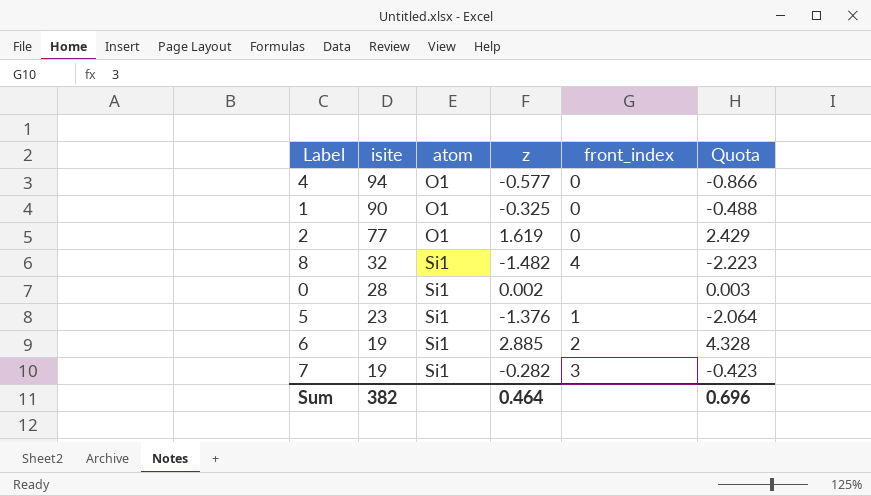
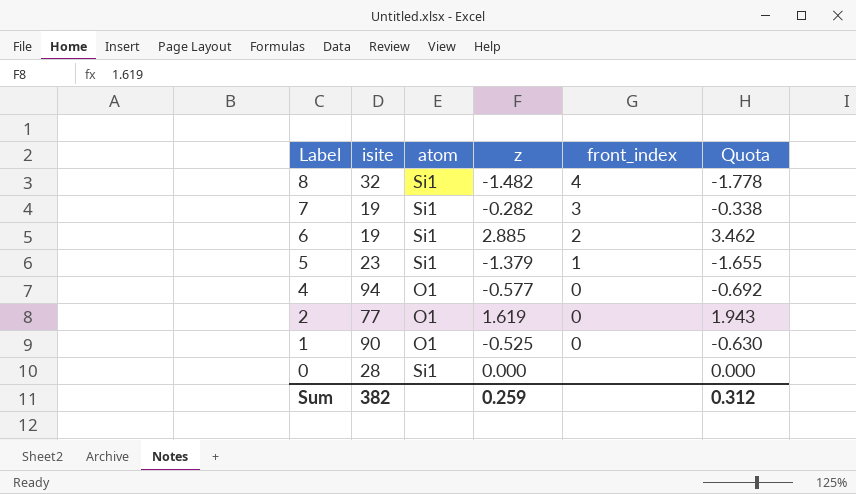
row order: isite descending -> Label descending
column Quota | formula: [z] * 1.5 -> [z] * 1.2
5 | z: -1.376 -> -1.379
1 | z: -0.325 -> -0.525
0 | z: 0.002 -> 0.000
Sum | z: 0.464 -> 0.259
Sum | Quota: 0.696 -> 0.312

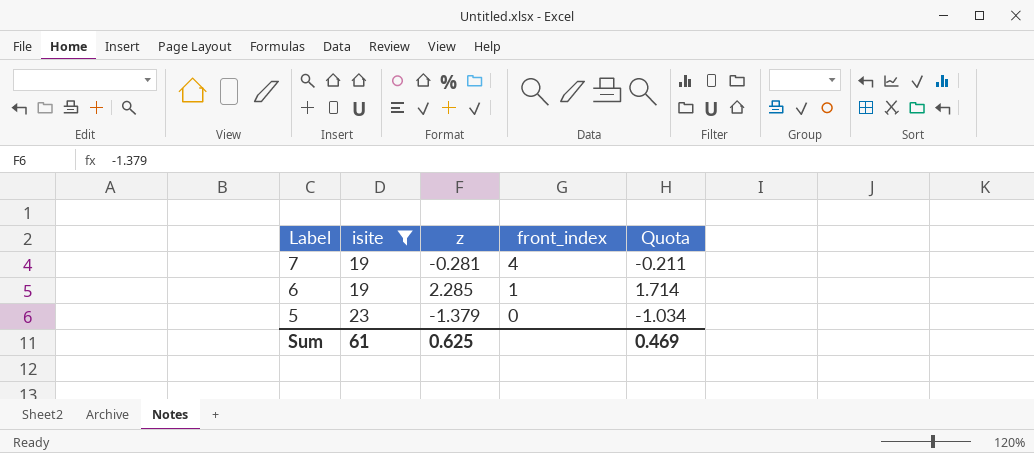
filter: none -> isite <= 23
column atom | position: 3 -> none
column Quota | formula: [z] * 1.2 -> [z] * 0.75
7 | z: -0.282 -> -0.281
7 | front_index: 3 -> 4
6 | z: 2.885 -> 2.285
6 | front_index: 2 -> 1
5 | front_index: 1 -> 0
Sum | isite: 382 -> 61
Sum | z: 0.259 -> 0.625
Sum | Quota: 0.312 -> 0.469

